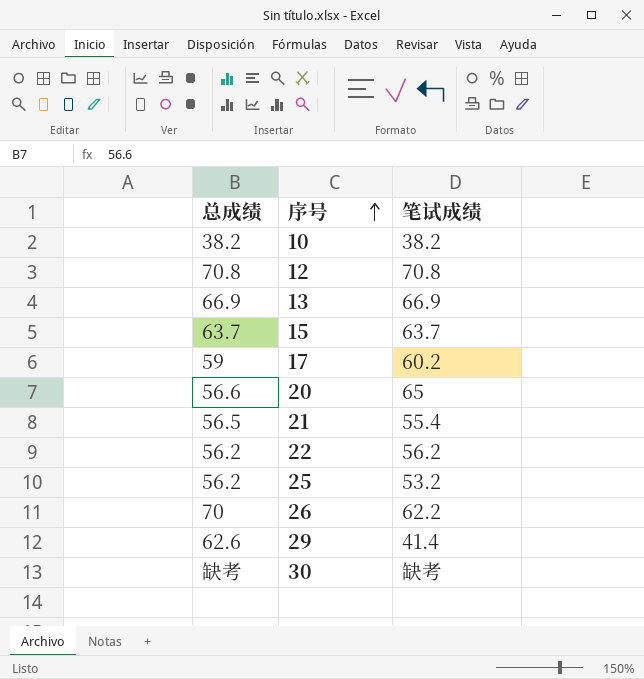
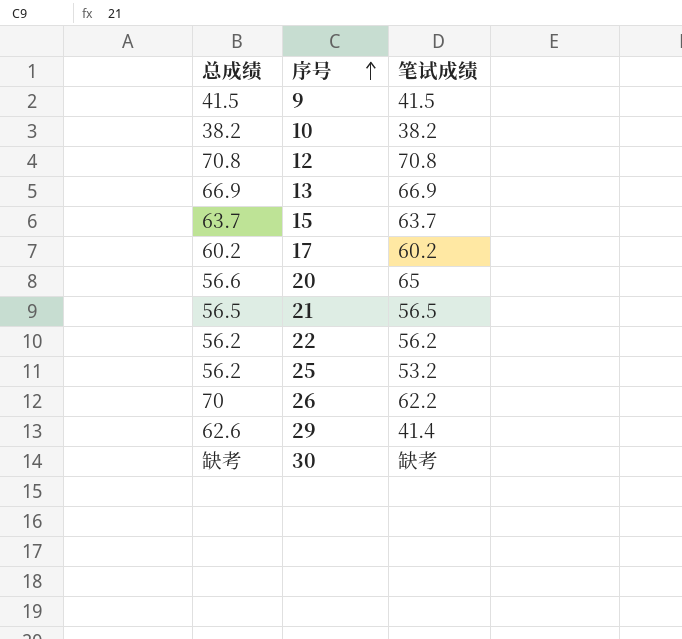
row 9: none -> 41.5 | 41.5
17 | 总成绩: 59 -> 60.2
21 | 笔试成绩: 55.4 -> 56.5

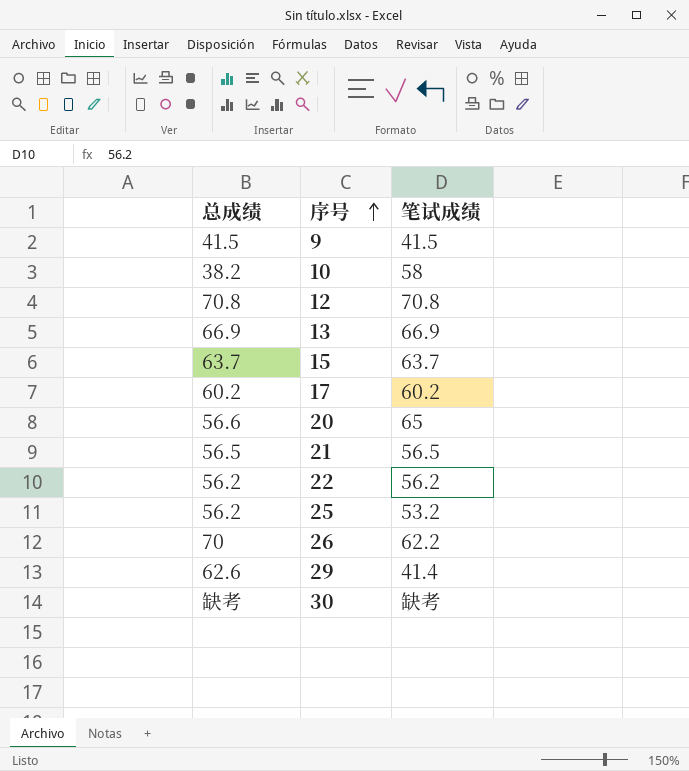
10 | 笔试成绩: 38.2 -> 58

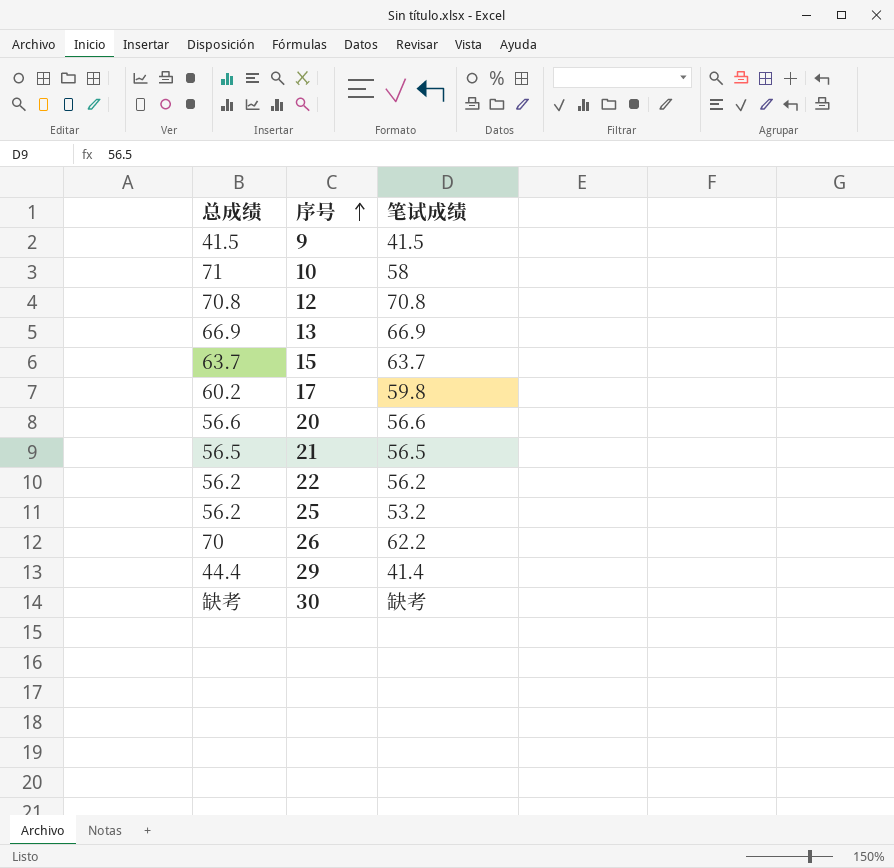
10 | 总成绩: 38.2 -> 71
17 | 笔试成绩: 60.2 -> 59.8
20 | 笔试成绩: 65 -> 56.6
29 | 总成绩: 62.6 -> 44.4

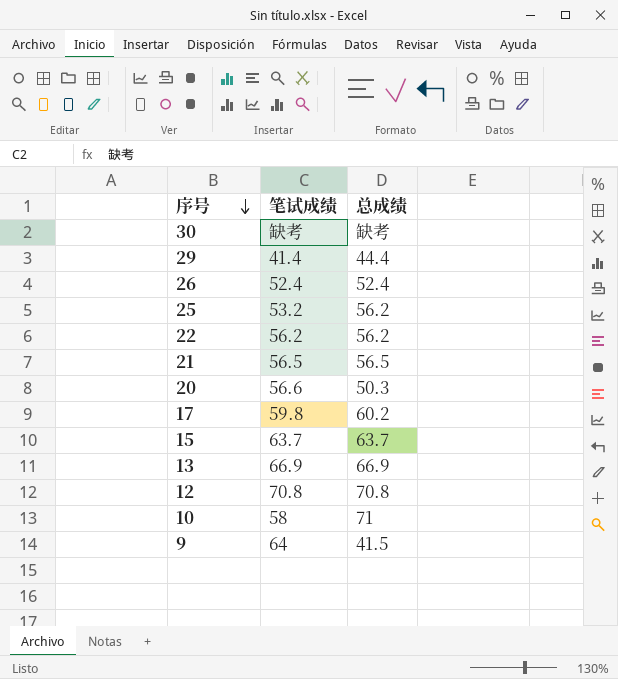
row order: 序号 ascending -> 序号 descending
column 总成绩 | position: 1 -> 3
26 | 笔试成绩: 62.2 -> 52.4
26 | 总成绩: 70 -> 52.4
20 | 总成绩: 56.6 -> 50.3
9 | 笔试成绩: 41.5 -> 64

